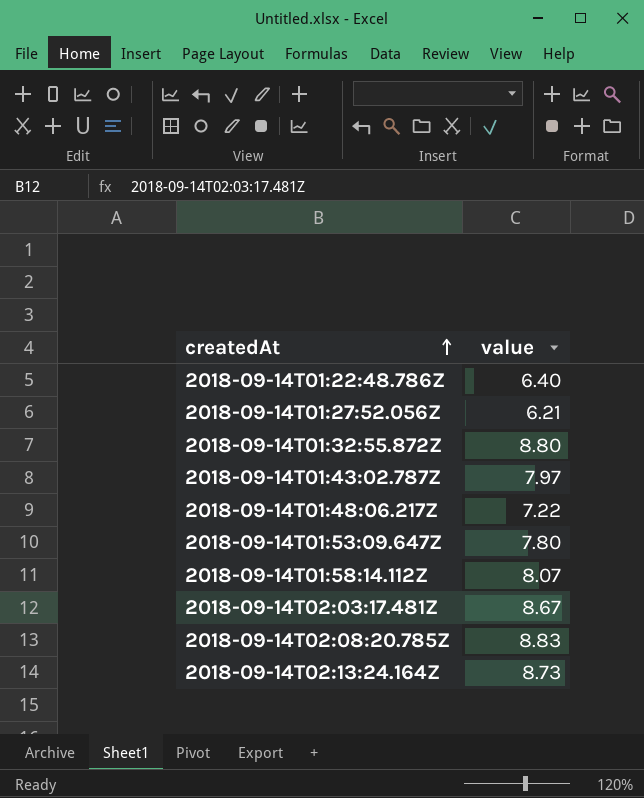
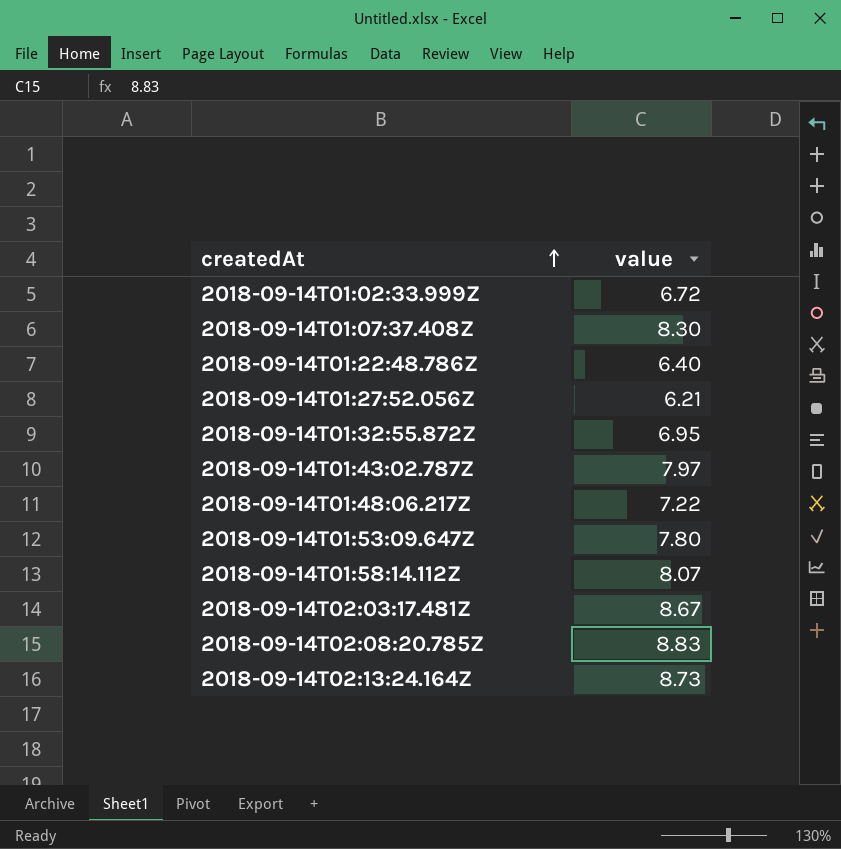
row 2018-09-14T01:02:33.999Z: none -> 6.72
row 2018-09-14T01:07:37.408Z: none -> 8.30
2018-09-14T01:32:55.872Z | value: 8.80 -> 6.95

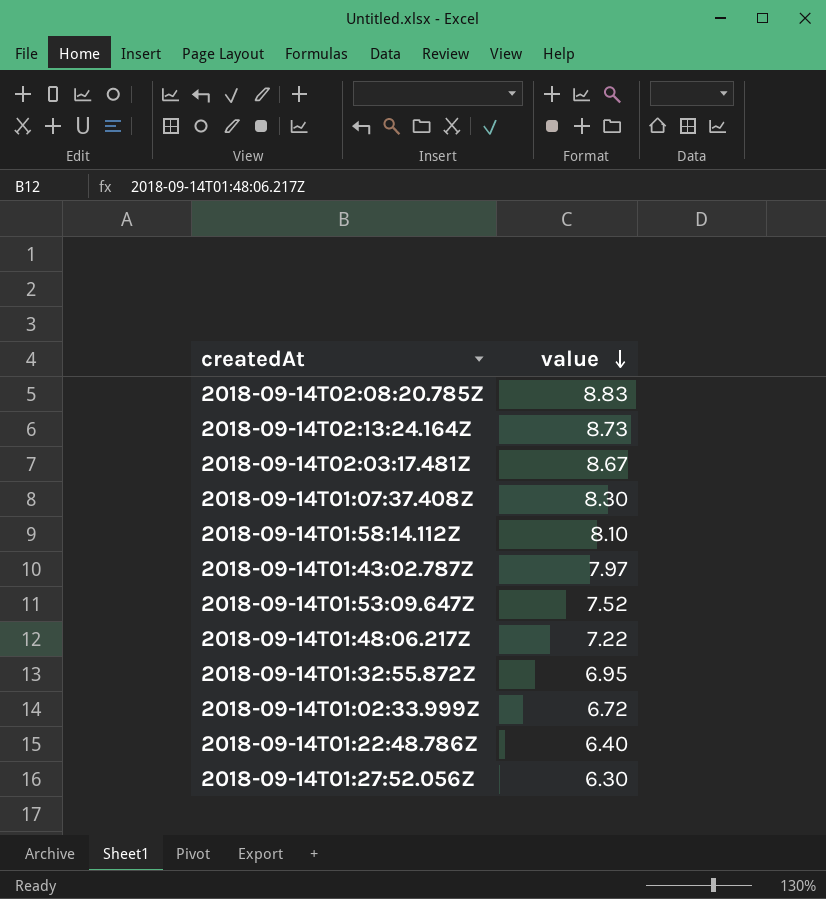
row order: createdAt ascending -> value descending
2018-09-14T01:58:14.112Z | value: 8.07 -> 8.10
2018-09-14T01:53:09.647Z | value: 7.80 -> 7.52
2018-09-14T01:27:52.056Z | value: 6.21 -> 6.30

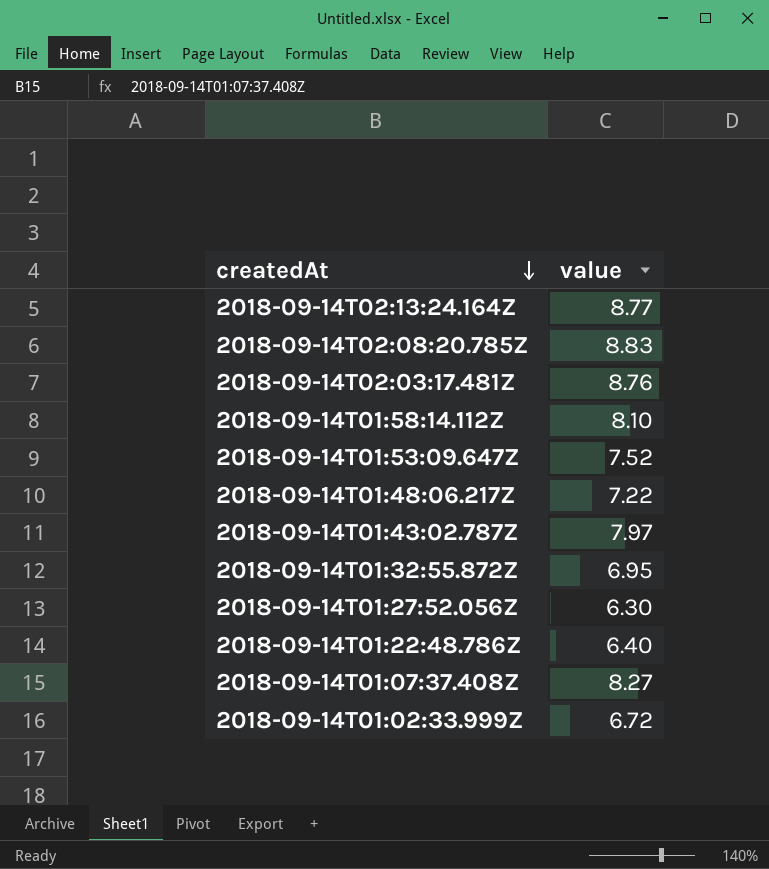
row order: value descending -> createdAt descending
2018-09-14T02:13:24.164Z | value: 8.73 -> 8.77
2018-09-14T02:03:17.481Z | value: 8.67 -> 8.76
2018-09-14T01:07:37.408Z | value: 8.30 -> 8.27

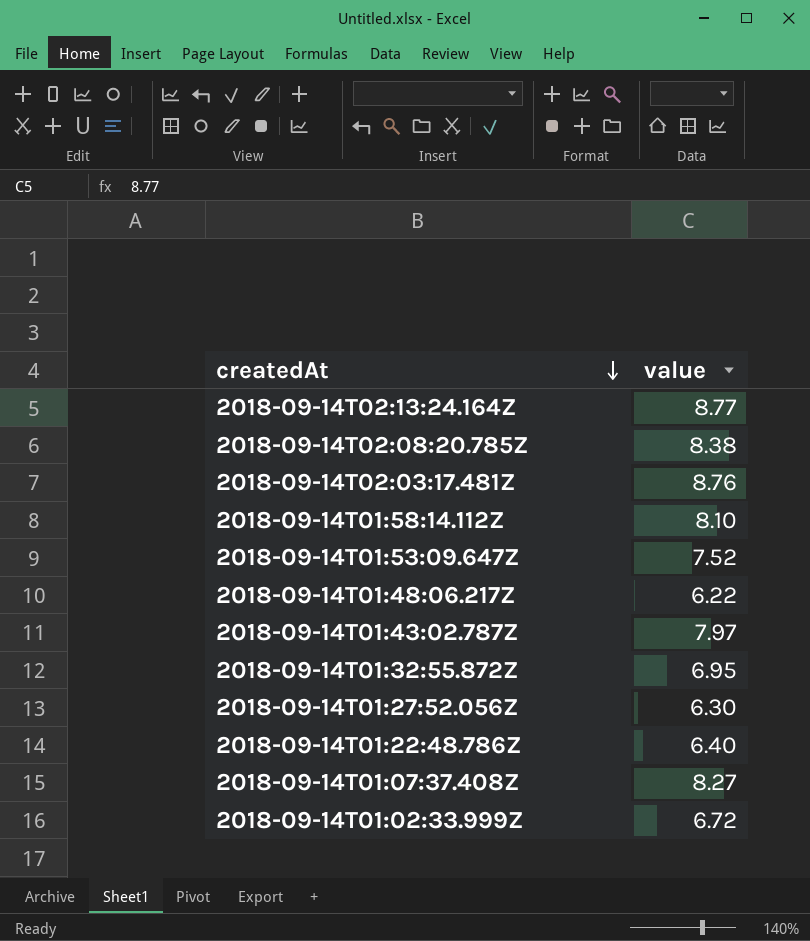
2018-09-14T02:08:20.785Z | value: 8.83 -> 8.38
2018-09-14T01:48:06.217Z | value: 7.22 -> 6.22

